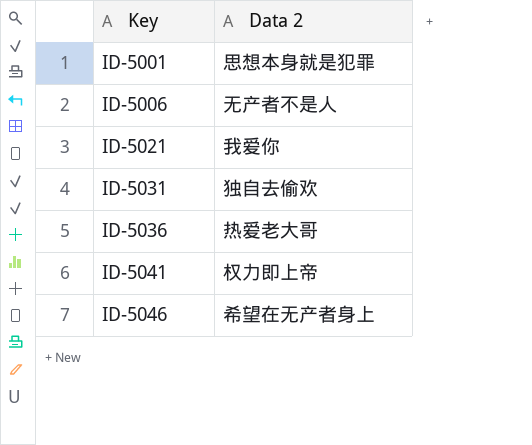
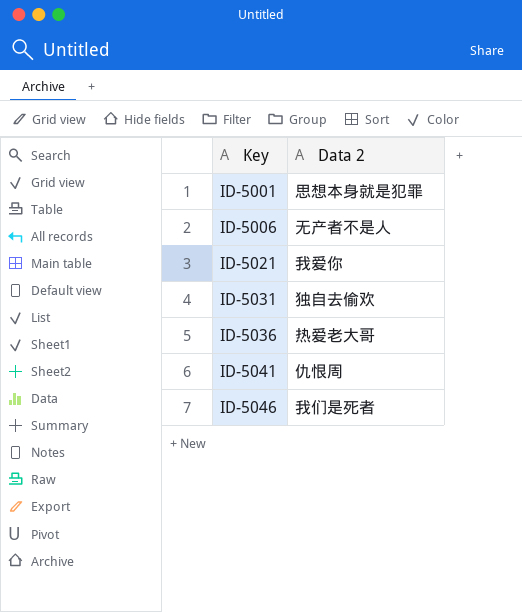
ID-5041 | Data 2: 权力即上帝 -> 仇恨周
ID-5046 | Data 2: 希望在无产者身上 -> 我们是死者

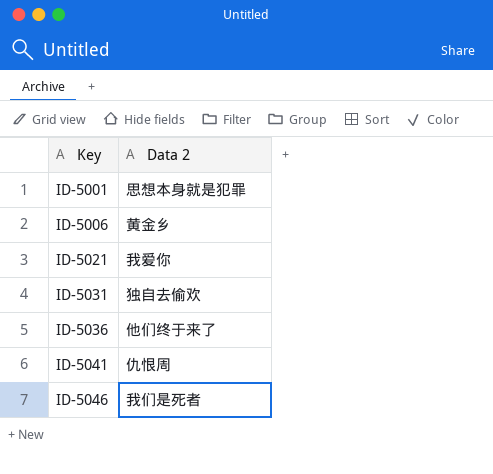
ID-5006 | Data 2: 无产者不是人 -> 黄金乡
ID-5036 | Data 2: 热爱老大哥 -> 他们终于来了

